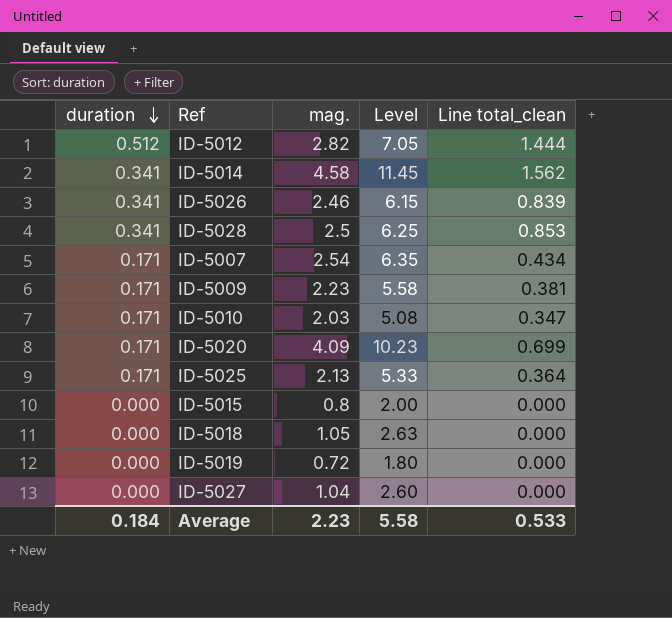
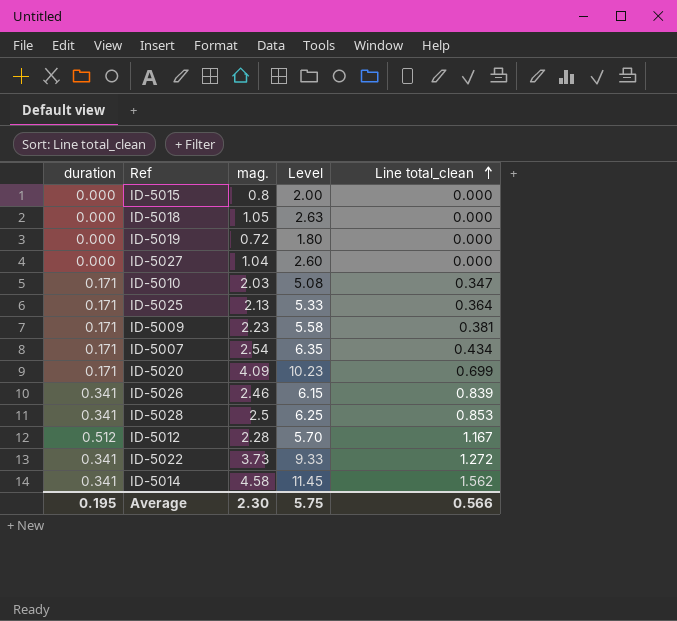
row order: duration descending -> Line total_clean ascending
ID-5012 | mag.: 2.82 -> 2.28
ID-5012 | Level: 7.05 -> 5.70
ID-5012 | Line total_clean: 1.444 -> 1.167
row ID-5022: none -> 0.341 | 3.73 | 9.33 | 1.272
Average | duration: 0.184 -> 0.195
Average | mag.: 2.23 -> 2.30
Average | Level: 5.58 -> 5.75
Average | Line total_clean: 0.533 -> 0.566

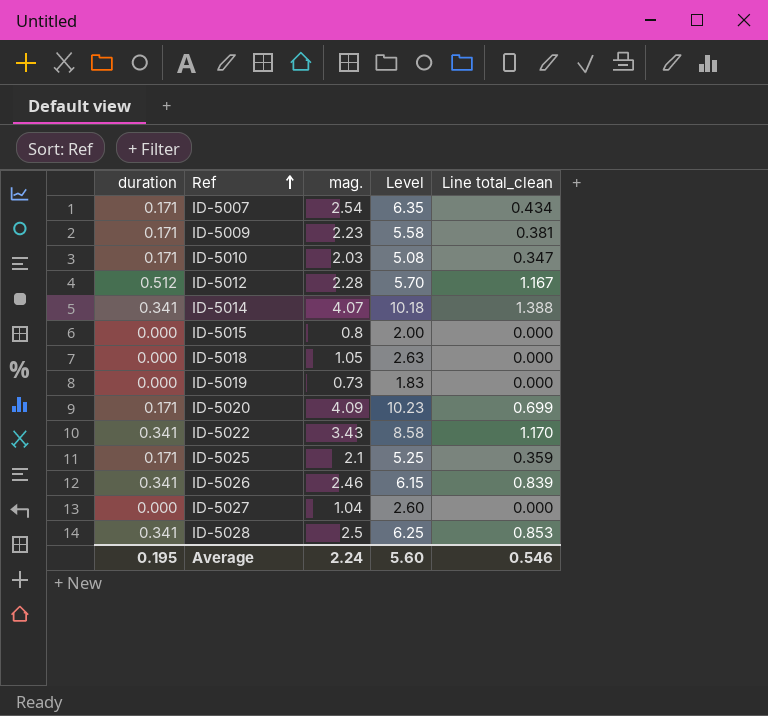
row order: Line total_clean ascending -> Ref ascending
ID-5014 | mag.: 4.58 -> 4.07
ID-5014 | Level: 11.45 -> 10.18
ID-5014 | Line total_clean: 1.562 -> 1.388
ID-5019 | mag.: 0.72 -> 0.73
ID-5019 | Level: 1.80 -> 1.83
ID-5022 | mag.: 3.73 -> 3.43
ID-5022 | Level: 9.33 -> 8.58
ID-5022 | Line total_clean: 1.272 -> 1.170
ID-5025 | mag.: 2.13 -> 2.1
ID-5025 | Level: 5.33 -> 5.25
ID-5025 | Line total_clean: 0.364 -> 0.359
Average | mag.: 2.30 -> 2.24
Average | Level: 5.75 -> 5.60
Average | Line total_clean: 0.566 -> 0.546

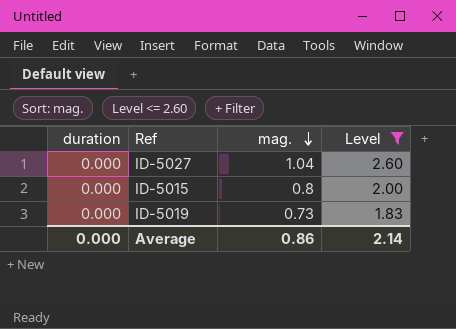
filter: none -> Level <= 2.60
row order: Ref ascending -> mag. descending
column Line total_clean | formula: [duration] * [mag.] -> none
Average | duration: 0.195 -> 0.000
Average | mag.: 2.24 -> 0.86
Average | Level: 5.60 -> 2.14

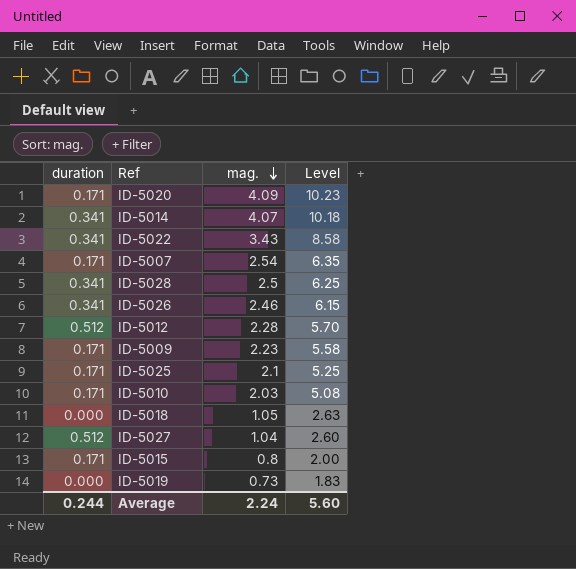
filter: Level <= 2.60 -> none
ID-5027 | duration: 0.000 -> 0.512
ID-5015 | duration: 0.000 -> 0.171
Average | duration: 0.000 -> 0.244
Average | mag.: 0.86 -> 2.24
Average | Level: 2.14 -> 5.60

